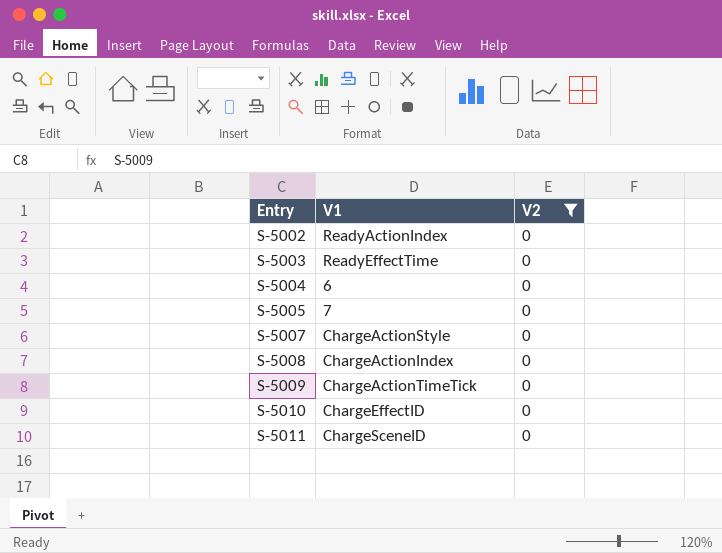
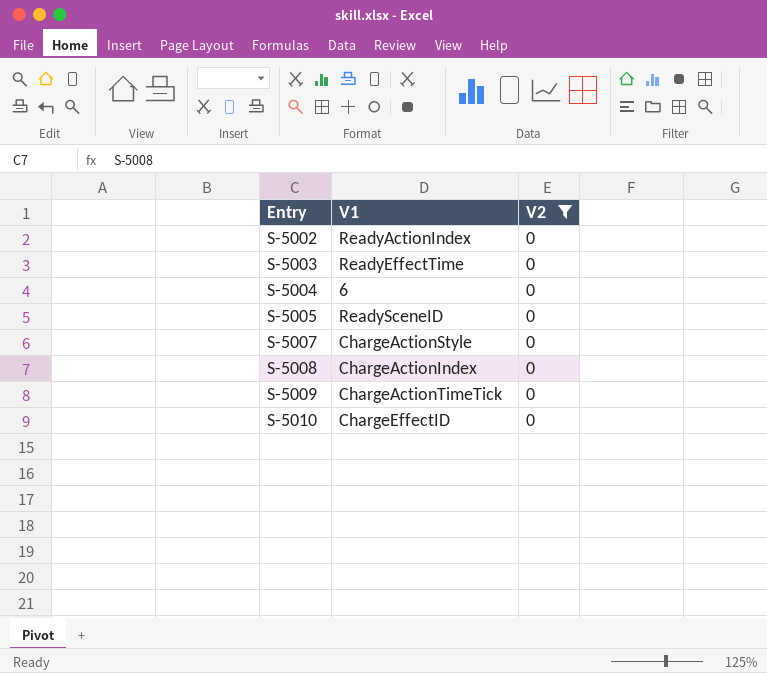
row S-5011: ChargeSceneID | 0 -> none
S-5005 | V1: 7 -> ReadySceneID

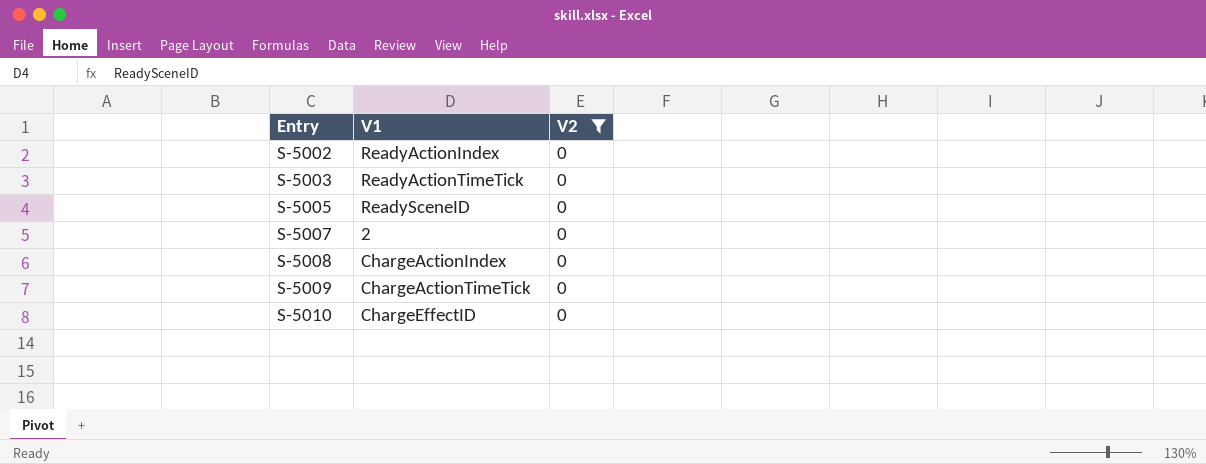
row S-5004: 6 | 0 -> none
S-5003 | V1: ReadyEffectTime -> ReadyActionTimeTick
S-5007 | V1: ChargeActionStyle -> 2

